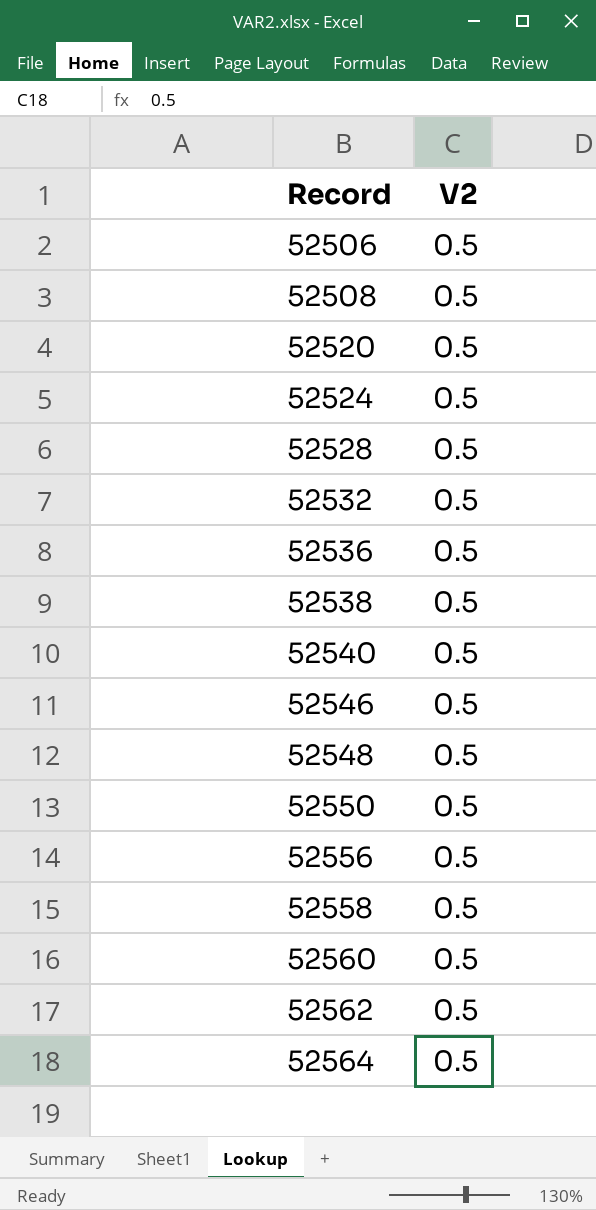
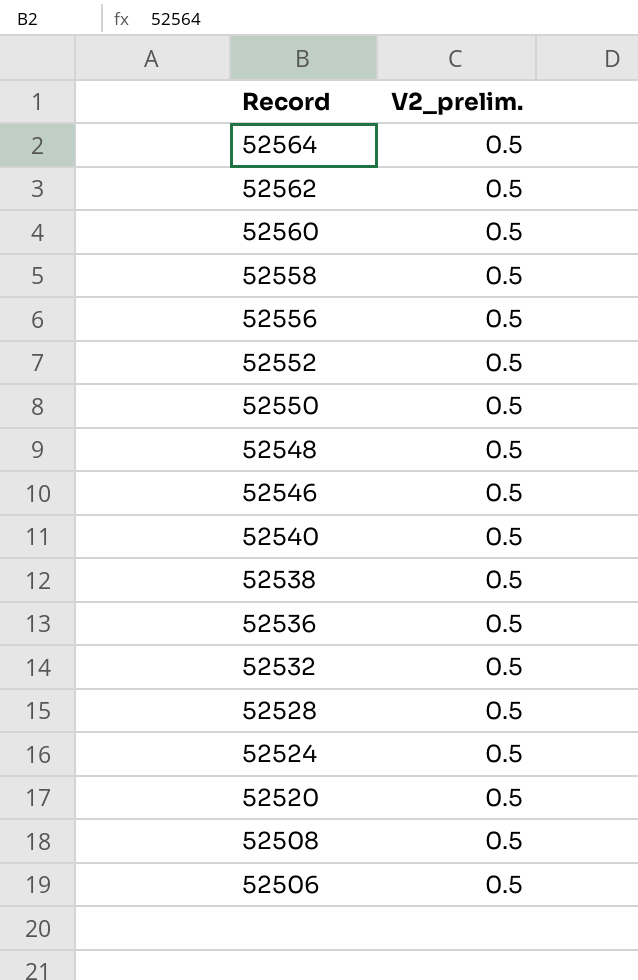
row order: Record ascending -> Record descending
column name: V2 -> V2_prelim.
row 52552: none -> 0.5

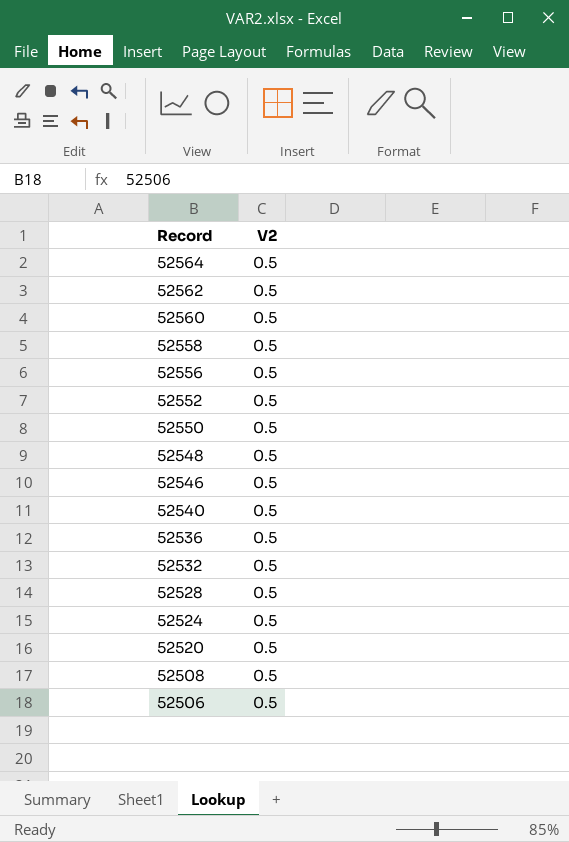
column name: V2_prelim. -> V2
row 52538: 0.5 -> none

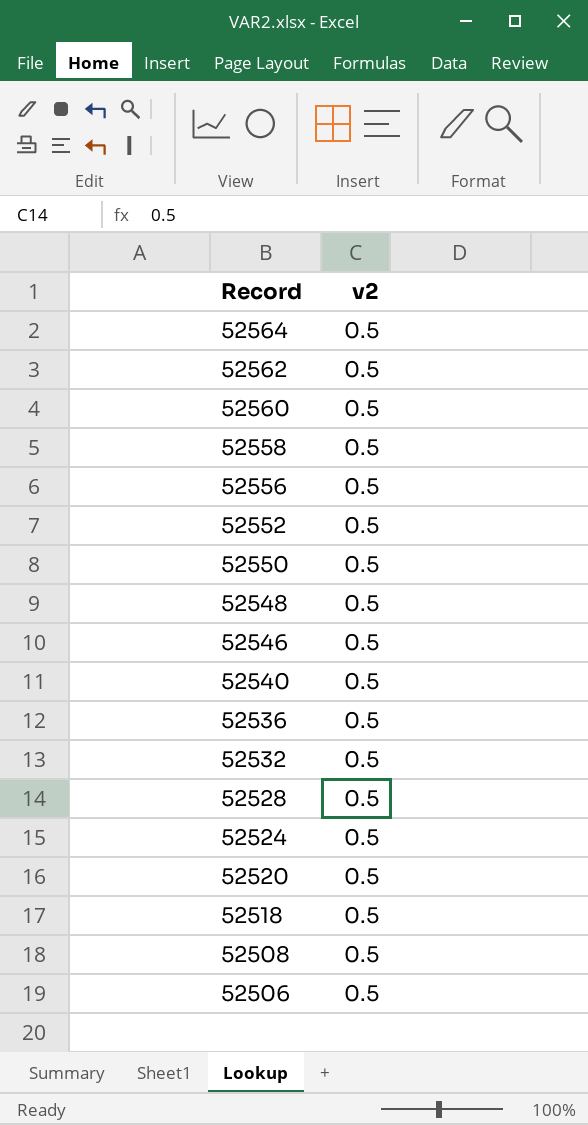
column name: V2 -> v2
row 52518: none -> 0.5

